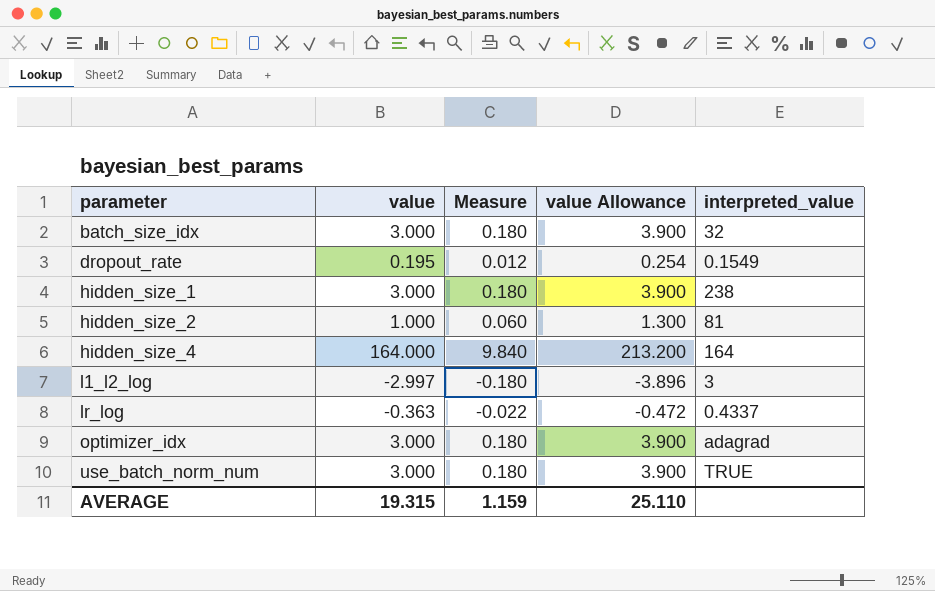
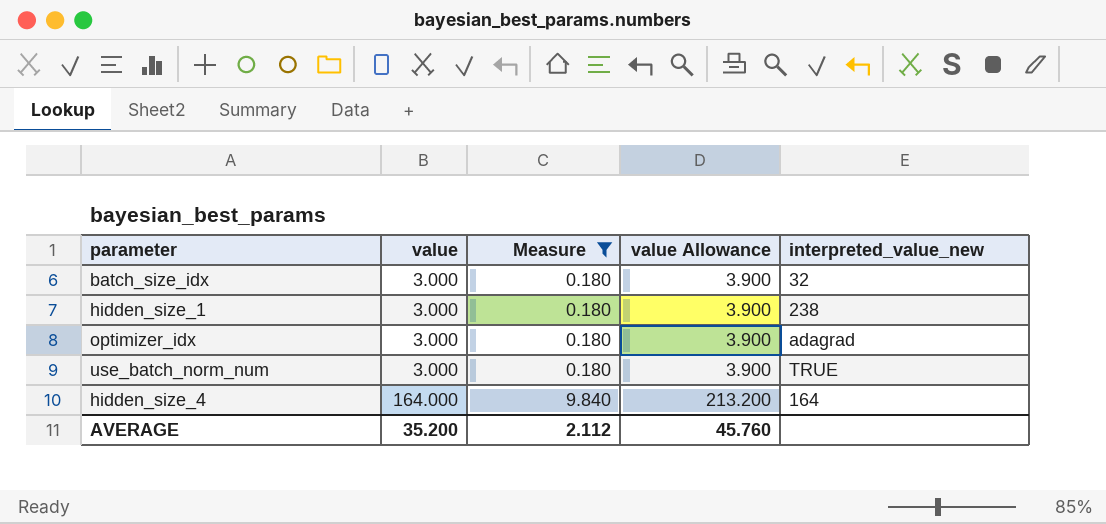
filter: none -> Measure >= 0.180
row order: parameter ascending -> value ascending
column name: interpreted_value -> interpreted_value_new
AVERAGE | value: 19.315 -> 35.200
AVERAGE | Measure: 1.159 -> 2.112
AVERAGE | value Allowance: 25.110 -> 45.760

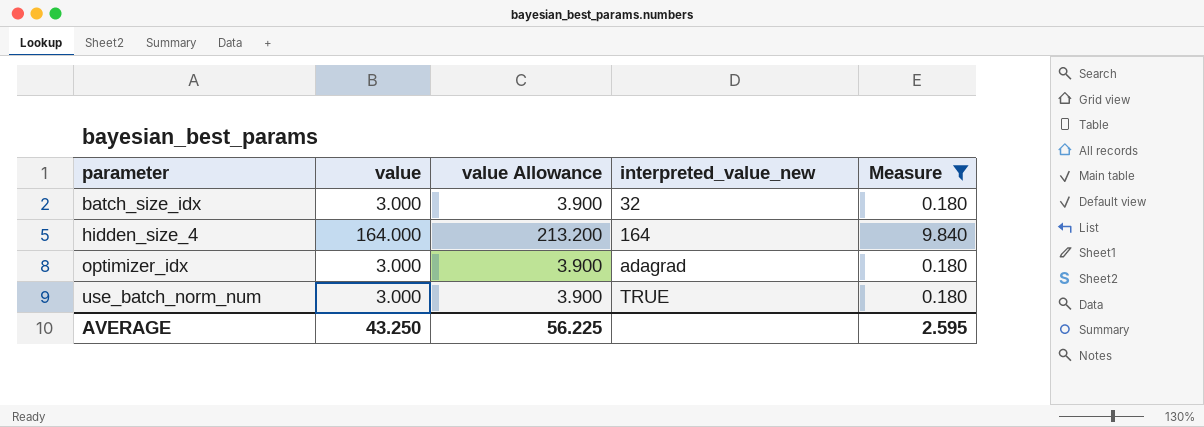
row order: value ascending -> parameter ascending
column Measure | position: 3 -> 5
row hidden_size_1: 3.000 | 0.180 | 3.900 | 238 -> none
AVERAGE | value: 35.200 -> 43.250
AVERAGE | value Allowance: 45.760 -> 56.225
AVERAGE | Measure: 2.112 -> 2.595

